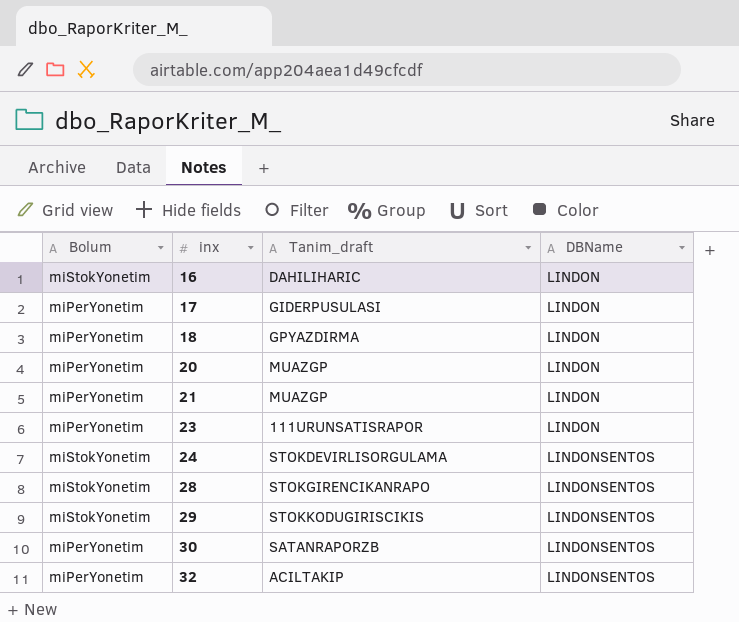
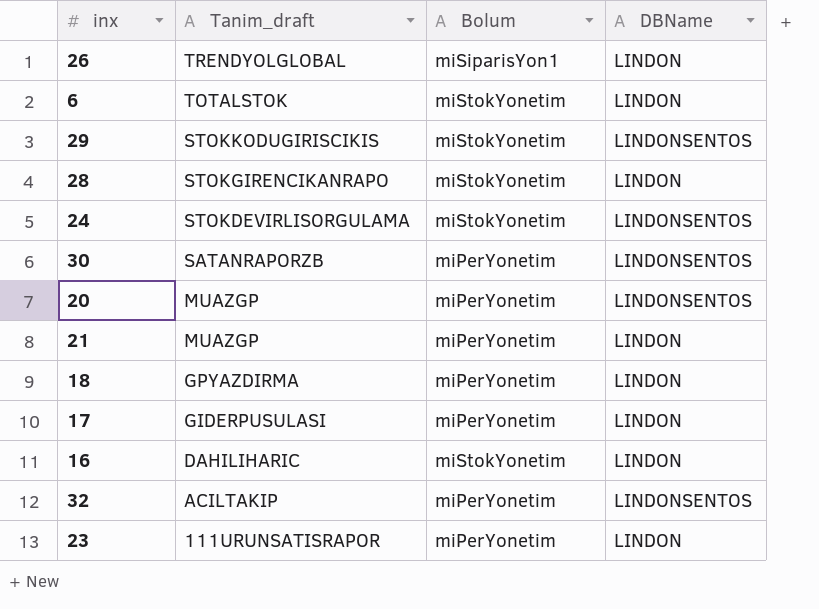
row order: inx ascending -> Tanim_draft descending
column Bolum | position: 1 -> 3
row 26: none -> TRENDYOLGLOBAL | miSiparisYon1 | LINDON
row 6: none -> TOTALSTOK | miStokYonetim | LINDON
28 | DBName: LINDONSENTOS -> LINDON
20 | DBName: LINDON -> LINDONSENTOS

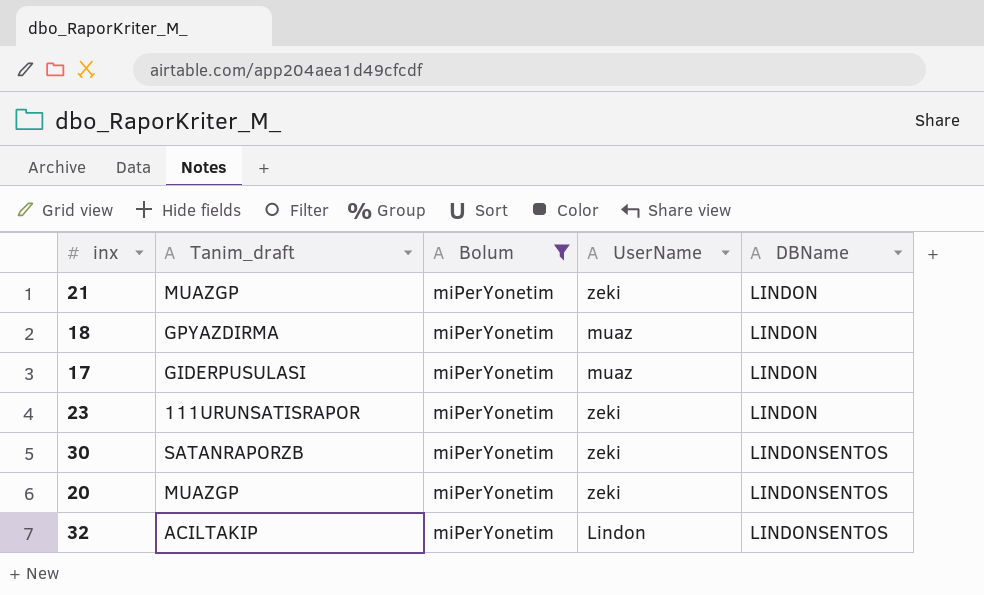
filter: none -> Bolum = miPerYonetim
row order: Tanim_draft descending -> DBName ascending
column UserName | position: none -> 4

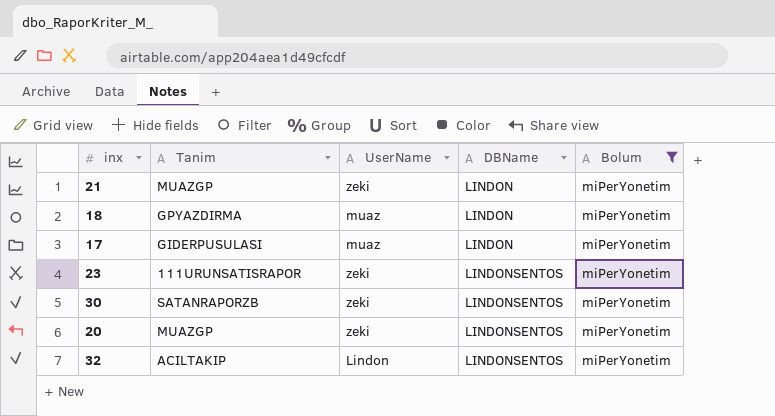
column name: Tanim_draft -> Tanim
column Bolum | position: 3 -> 5
23 | DBName: LINDON -> LINDONSENTOS

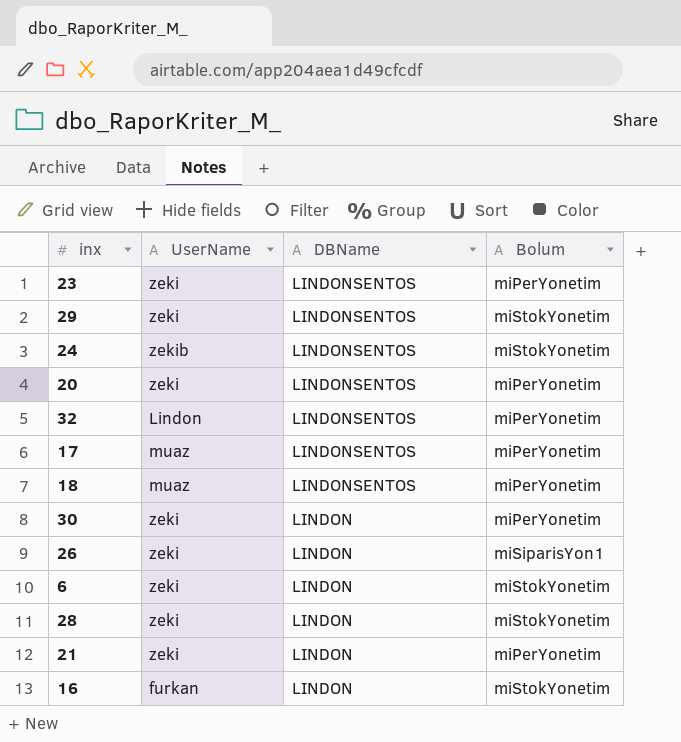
filter: Bolum = miPerYonetim -> none
row order: DBName ascending -> DBName descending
column Tanim | position: 2 -> none
17 | DBName: LINDON -> LINDONSENTOS
18 | DBName: LINDON -> LINDONSENTOS
30 | DBName: LINDONSENTOS -> LINDON

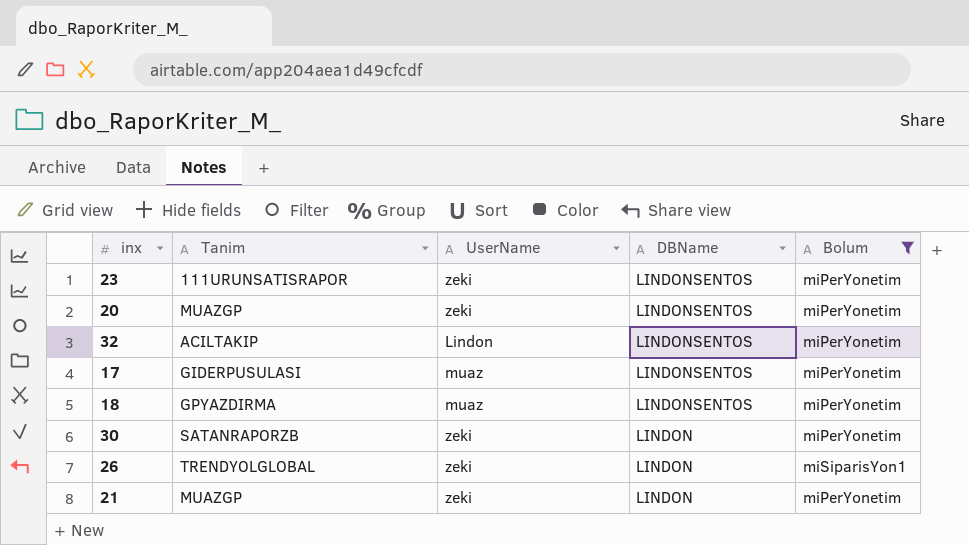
filter: none -> Bolum != miStokYonetim
column Tanim | position: none -> 2

